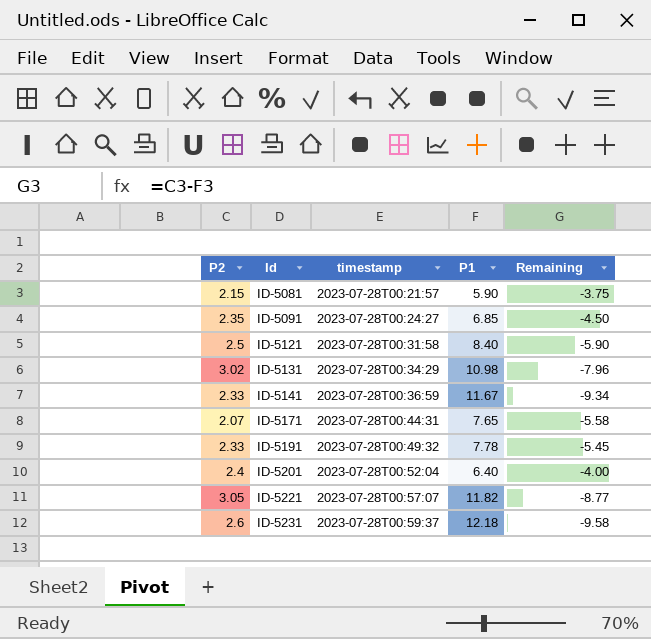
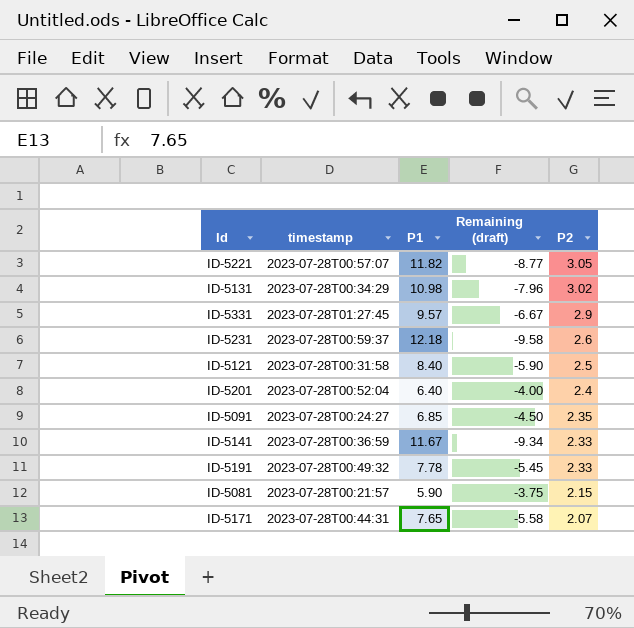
row order: Id ascending -> P2 descending
column name: Remaining -> Remaining (draft)
column P2 | position: 1 -> 5
row ID-5331: none -> 2023-07-28T01:27:45 | 9.57 | -6.67 | 2.9

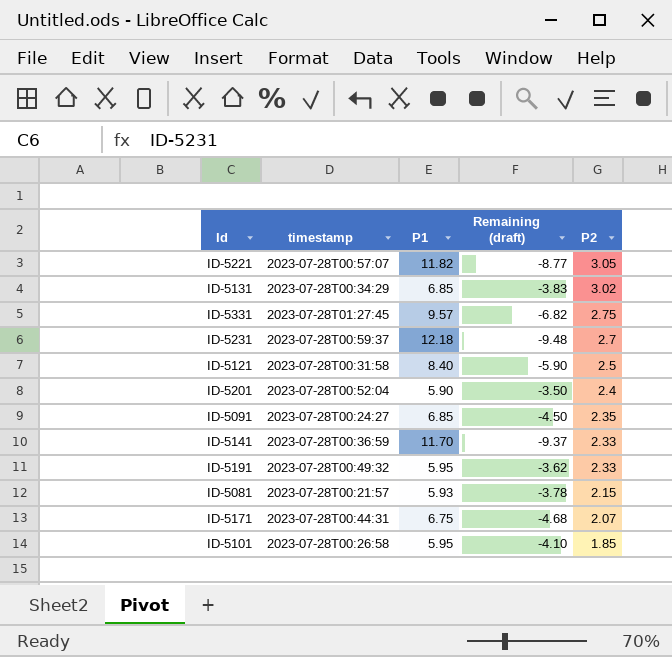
ID-5131 | P1: 10.98 -> 6.85
ID-5131 | Remaining (draft): -7.96 -> -3.83
ID-5331 | Remaining (draft): -6.67 -> -6.82
ID-5331 | P2: 2.9 -> 2.75
ID-5231 | Remaining (draft): -9.58 -> -9.48
ID-5231 | P2: 2.6 -> 2.7
ID-5201 | P1: 6.40 -> 5.90
ID-5201 | Remaining (draft): -4.00 -> -3.50
ID-5141 | P1: 11.67 -> 11.70
ID-5141 | Remaining (draft): -9.34 -> -9.37
ID-5191 | P1: 7.78 -> 5.95
ID-5191 | Remaining (draft): -5.45 -> -3.62
ID-5081 | P1: 5.90 -> 5.93
ID-5081 | Remaining (draft): -3.75 -> -3.78
ID-5171 | P1: 7.65 -> 6.75
ID-5171 | Remaining (draft): -5.58 -> -4.68
row ID-5101: none -> 2023-07-28T00:26:58 | 5.95 | -4.10 | 1.85

